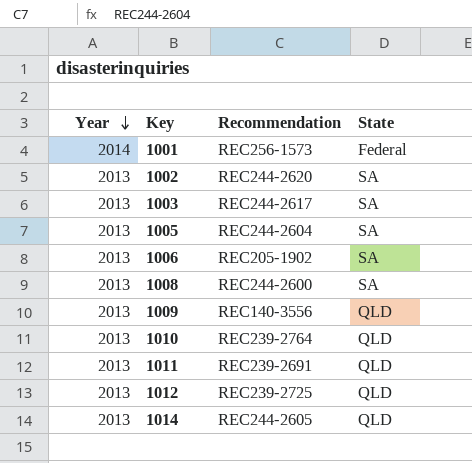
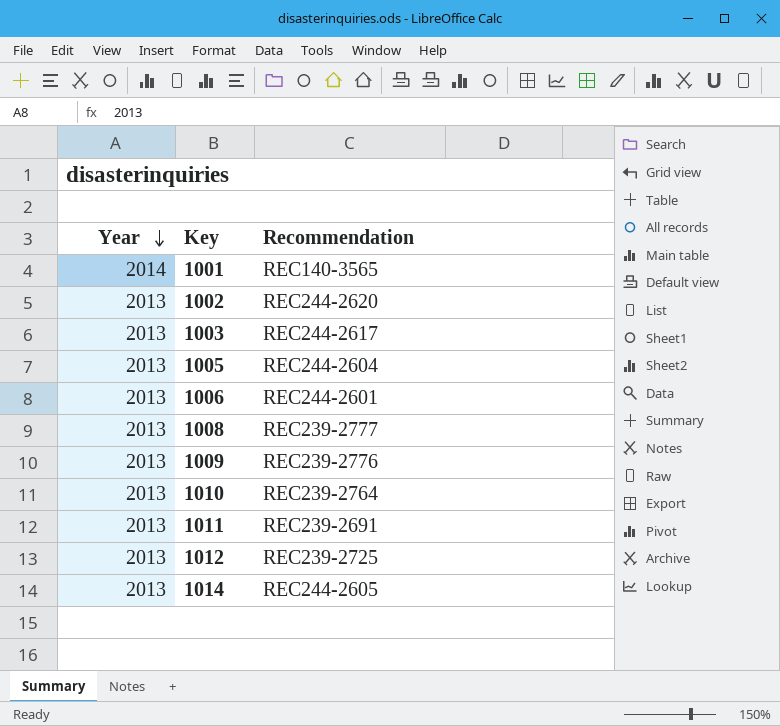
column State | position: 4 -> none
1001 | Recommendation: REC256-1573 -> REC140-3565
1006 | Recommendation: REC205-1902 -> REC244-2601
1008 | Recommendation: REC244-2600 -> REC239-2777
1009 | Recommendation: REC140-3556 -> REC239-2776

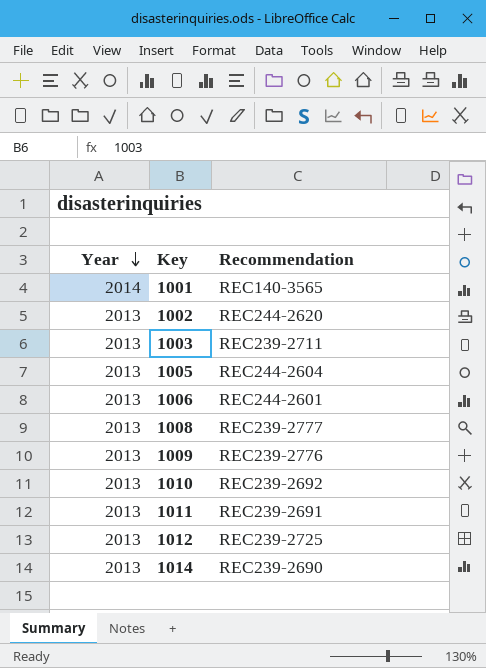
1003 | Recommendation: REC244-2617 -> REC239-2711
1010 | Recommendation: REC239-2764 -> REC239-2692
1014 | Recommendation: REC244-2605 -> REC239-2690

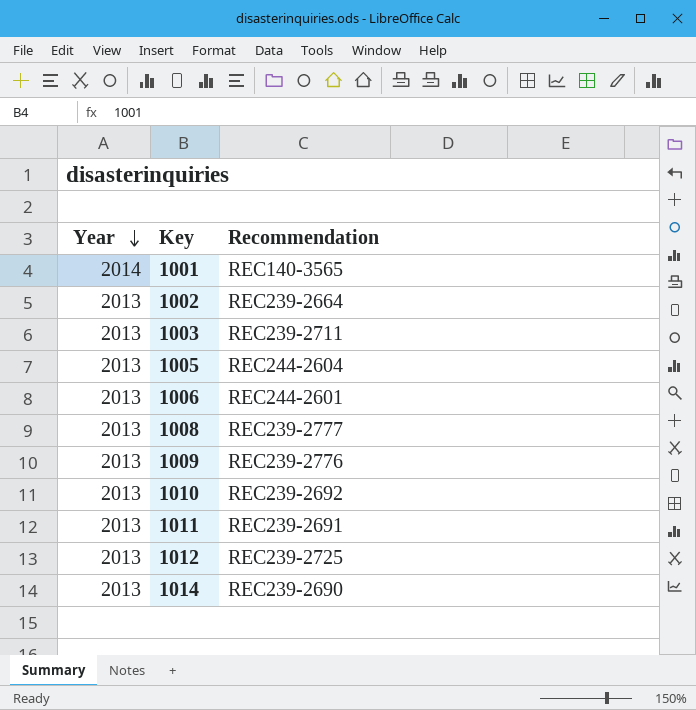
1002 | Recommendation: REC244-2620 -> REC239-2664

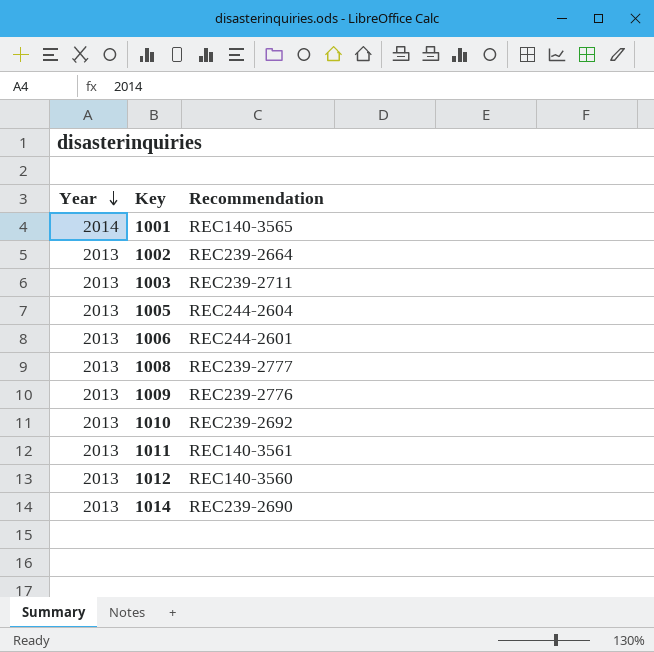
1011 | Recommendation: REC239-2691 -> REC140-3561
1012 | Recommendation: REC239-2725 -> REC140-3560

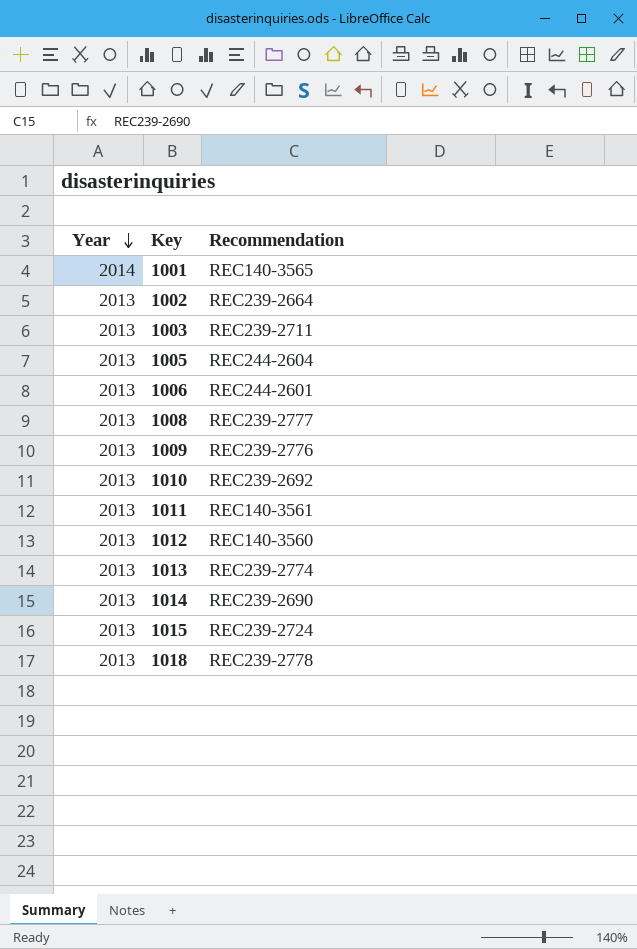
row 1013: none -> 2013 | REC239-2774
row 1015: none -> 2013 | REC239-2724
row 1018: none -> 2013 | REC239-2778

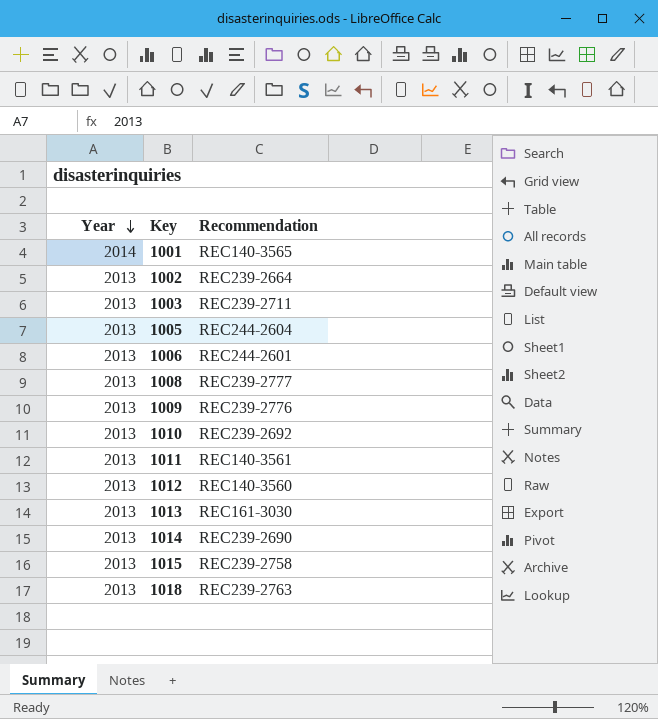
1013 | Recommendation: REC239-2774 -> REC161-3030
1015 | Recommendation: REC239-2724 -> REC239-2758
1018 | Recommendation: REC239-2778 -> REC239-2763

